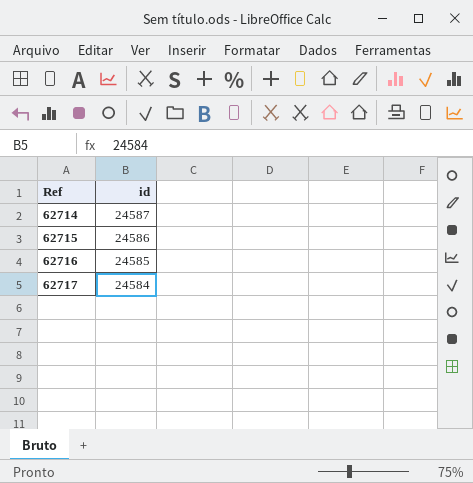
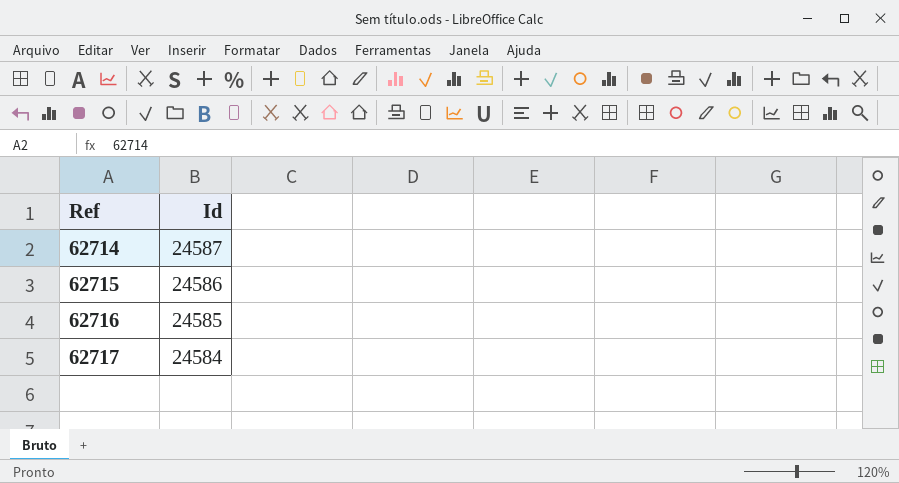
column name: id -> Id

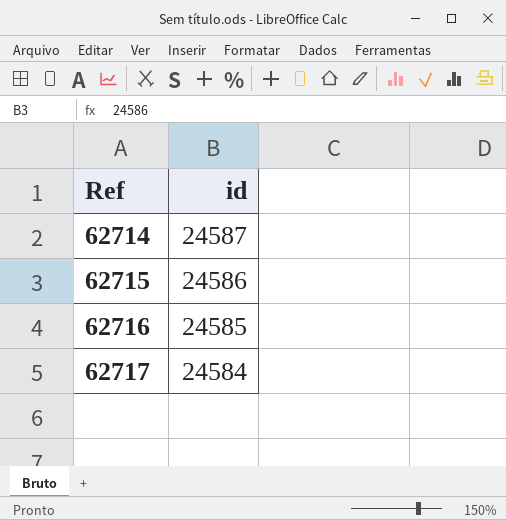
column name: Id -> id

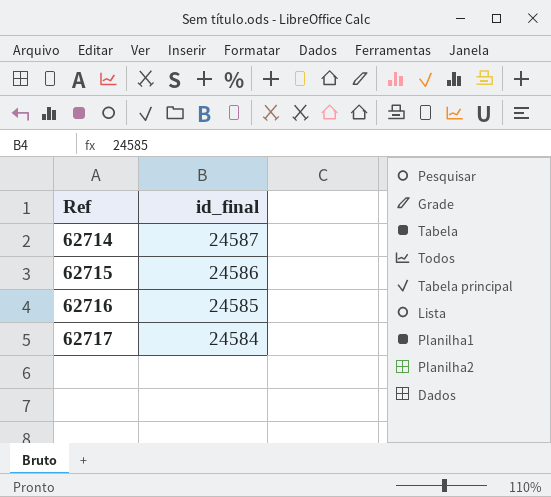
column name: id -> id_final

